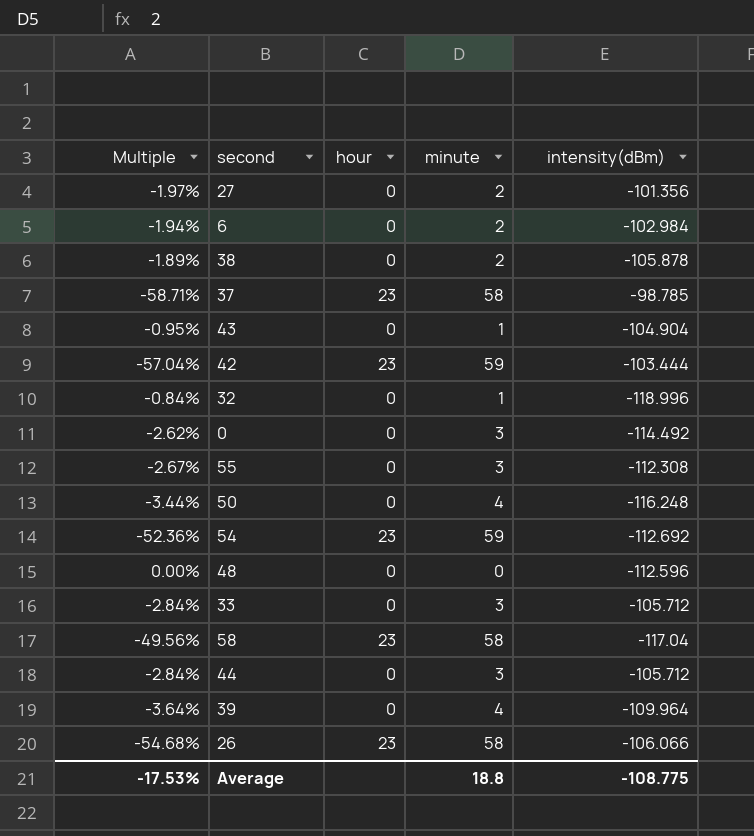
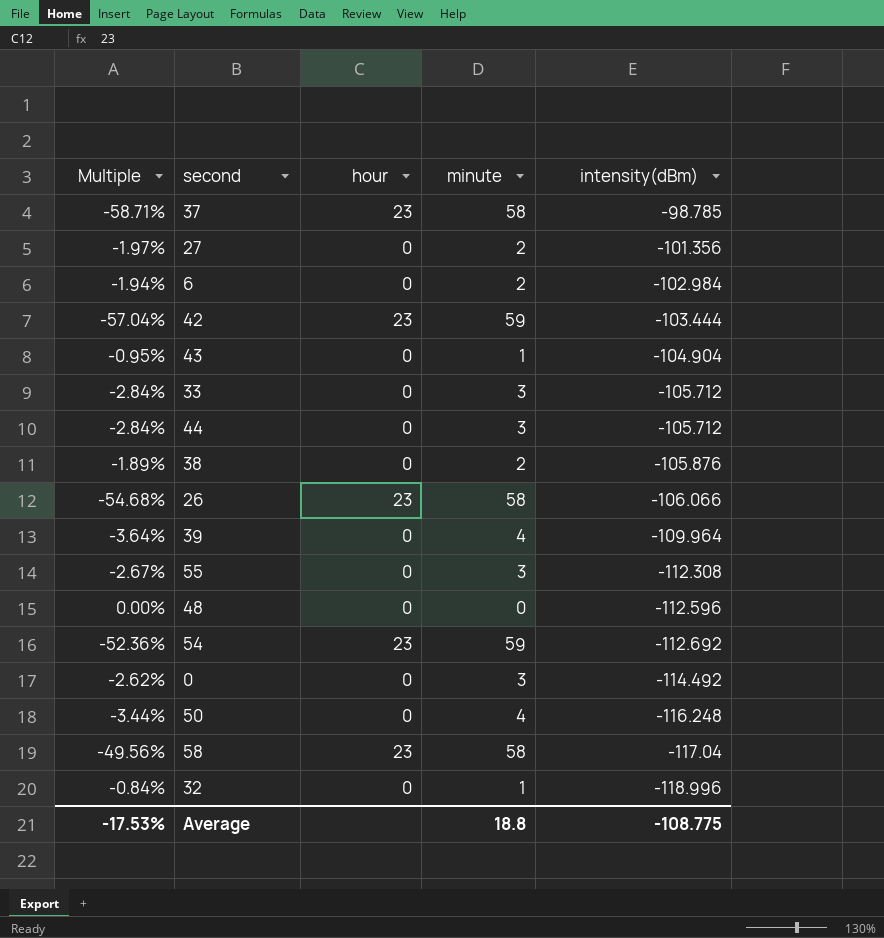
row order: none -> intensity(dBm) descending
38 | intensity(dBm): -105.878 -> -105.876

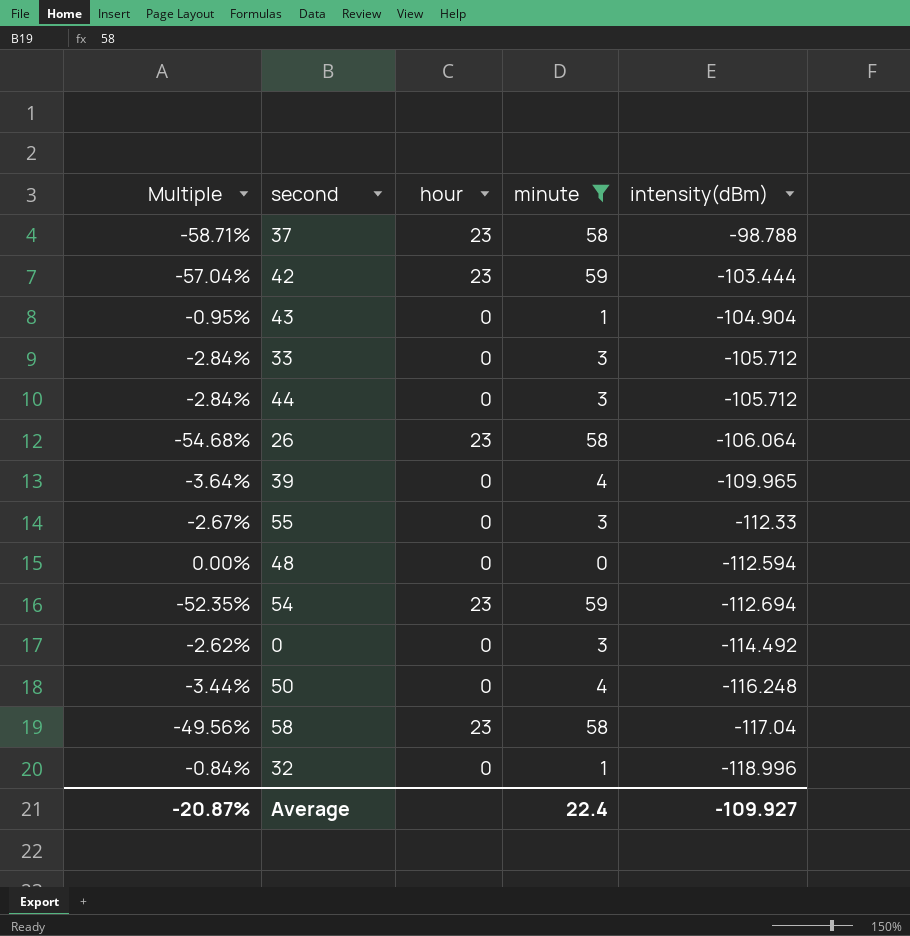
filter: none -> minute != 2
37 | intensity(dBm): -98.785 -> -98.788
26 | intensity(dBm): -106.066 -> -106.064
39 | intensity(dBm): -109.964 -> -109.965
55 | intensity(dBm): -112.308 -> -112.33
48 | intensity(dBm): -112.596 -> -112.594
54 | Multiple: -52.36% -> -52.35%
54 | intensity(dBm): -112.692 -> -112.694
Average | Multiple: -17.53% -> -20.87%
Average | minute: 18.8 -> 22.4
Average | intensity(dBm): -108.775 -> -109.927

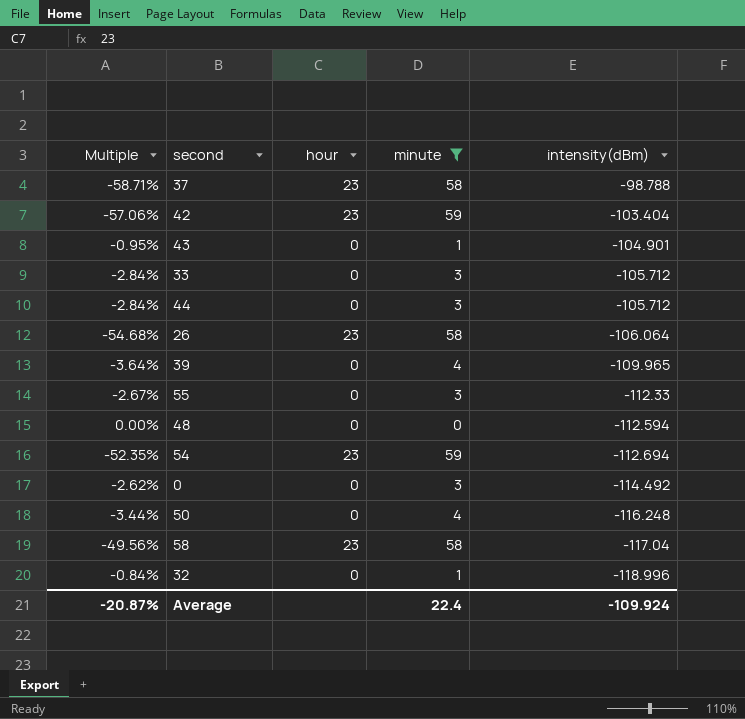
42 | Multiple: -57.04% -> -57.06%
42 | intensity(dBm): -103.444 -> -103.404
43 | intensity(dBm): -104.904 -> -104.901
Average | intensity(dBm): -109.927 -> -109.924

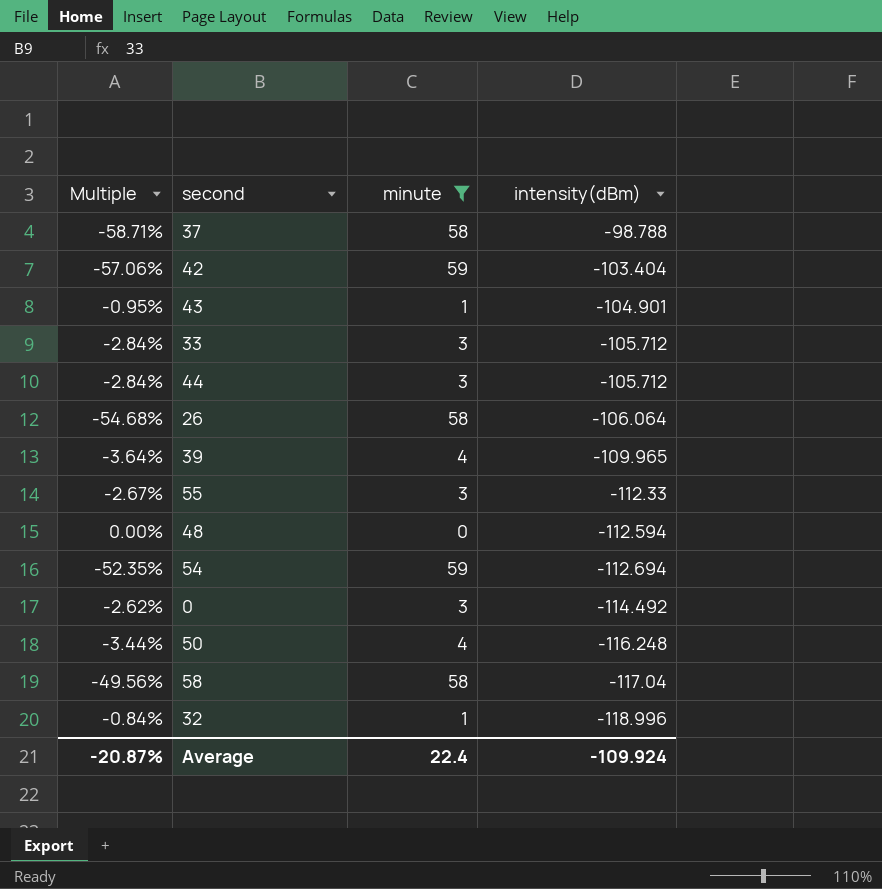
column hour | position: 3 -> none

